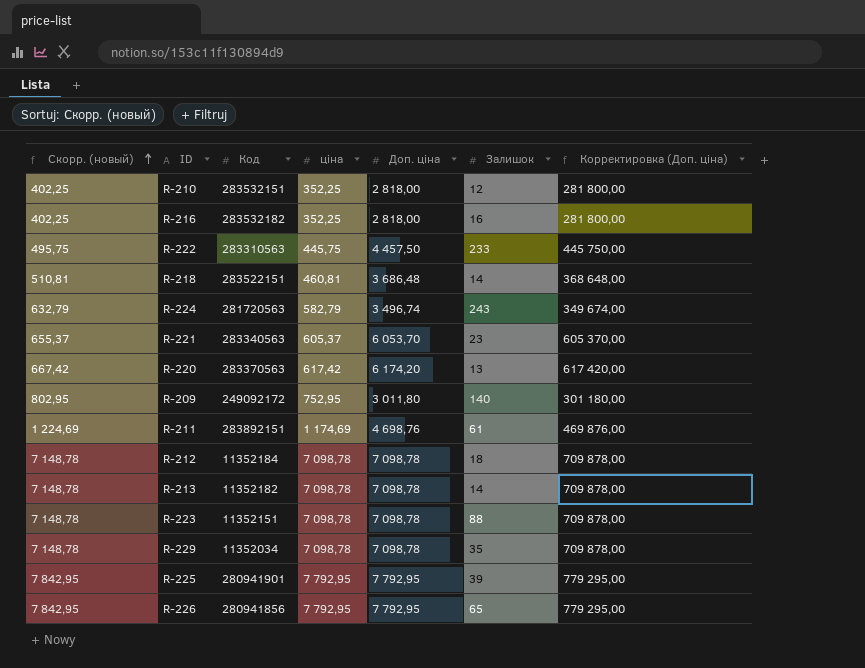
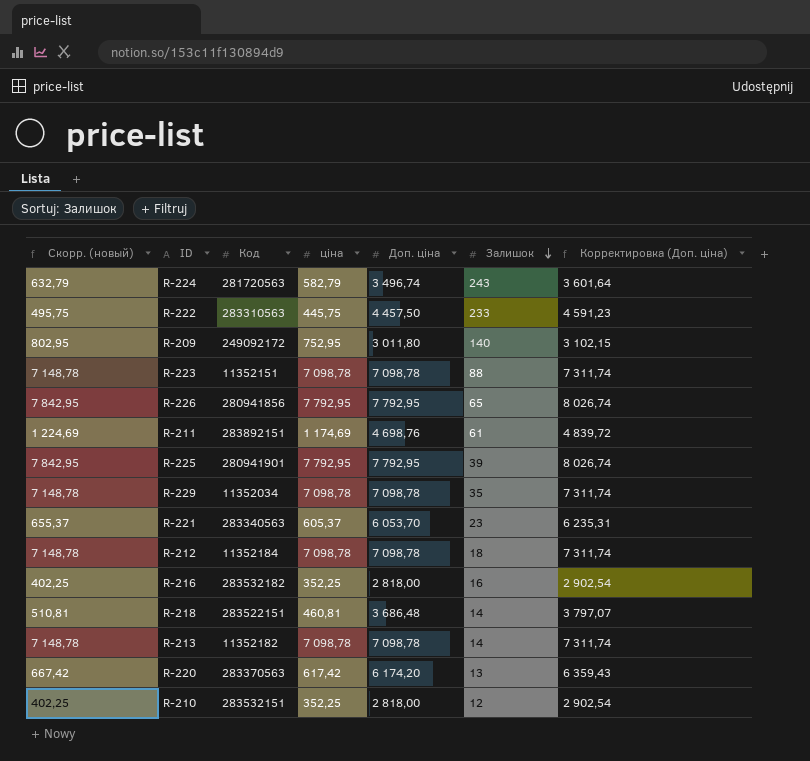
row order: Скорр. (новый) ascending -> Залишок descending
column Корректировка (Доп. ціна) | formula: [Доп. ціна] * 100 -> [Доп. ціна] * 1,03

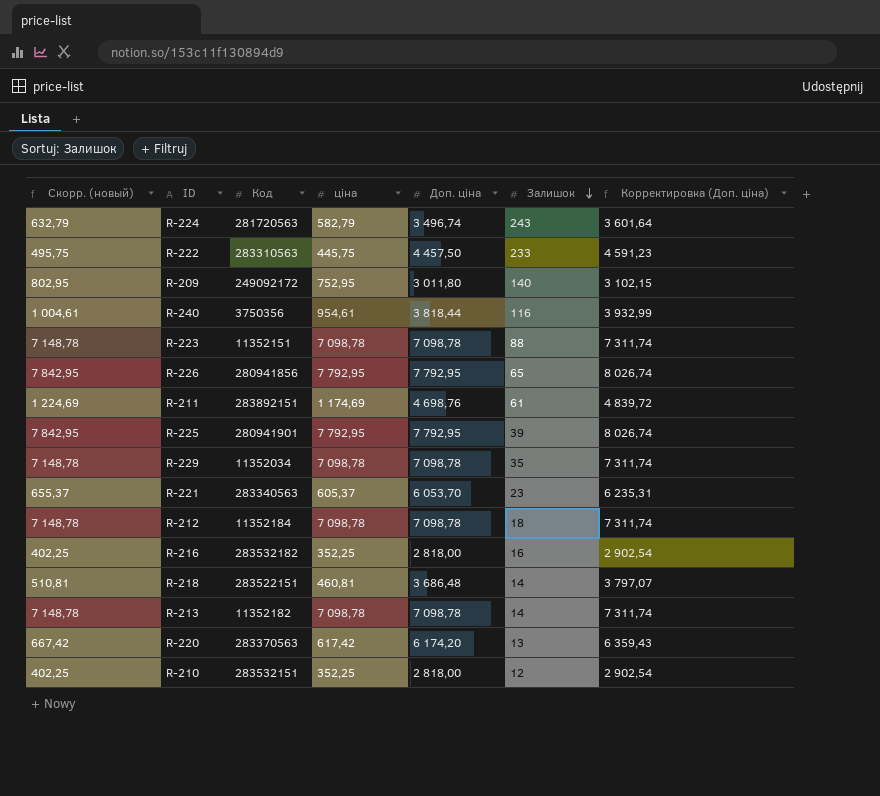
row R-240: none -> 1 004,61 | 3750356 | 954,61 | 3 818,44 | 116 | 3 932,99

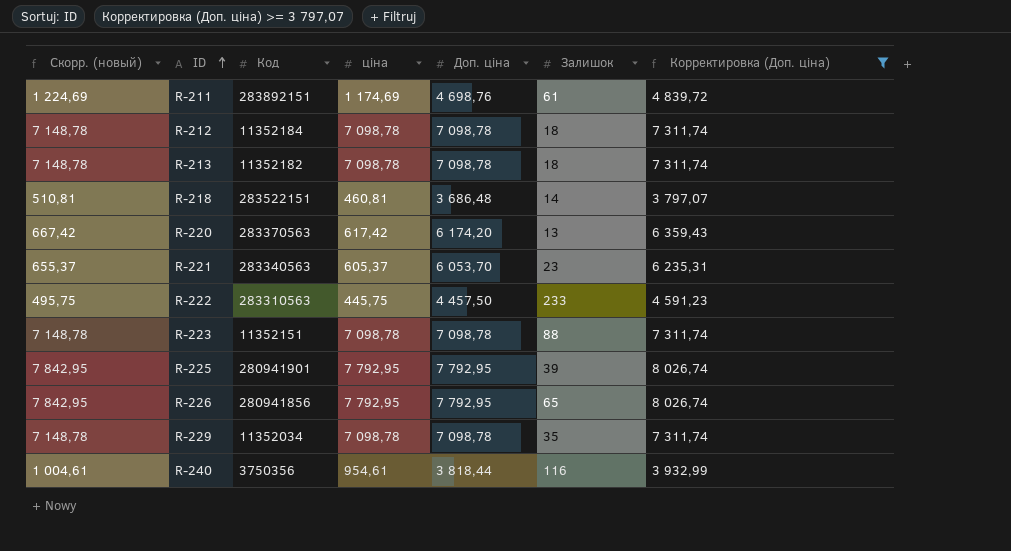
filter: none -> Корректировка (Доп. ціна) >= 3 797,07
row order: Залишок descending -> ID ascending
R-213 | Залишок: 14 -> 18

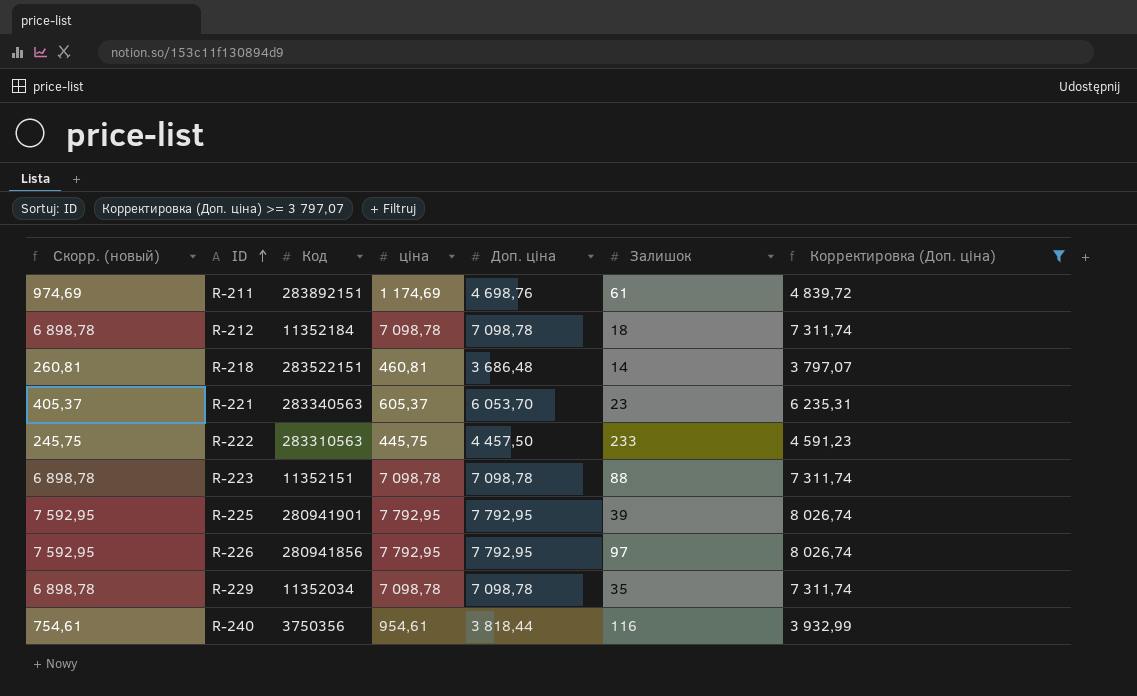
column Скорр. (новый) | formula: [ціна] + 50 -> [ціна] - 200
row R-213: 7 148,78 | 11352182 | 7 098,78 | 7 098,78 | 18 | 7 311,74 -> none
row R-220: 667,42 | 283370563 | 617,42 | 6 174,20 | 13 | 6 359,43 -> none
R-226 | Залишок: 65 -> 97

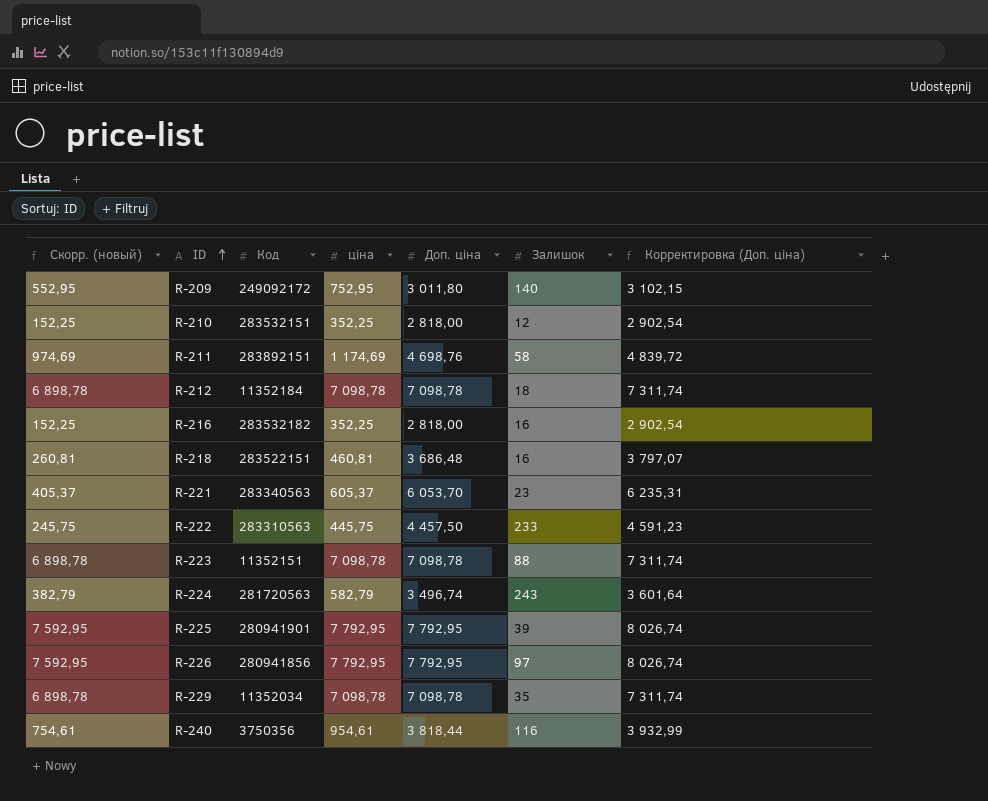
filter: Корректировка (Доп. ціна) >= 3 797,07 -> none
R-211 | Залишок: 61 -> 58
R-218 | Залишок: 14 -> 16

